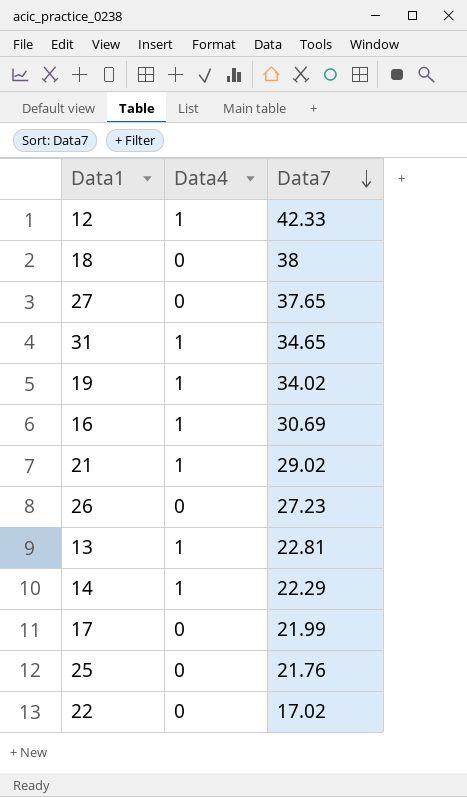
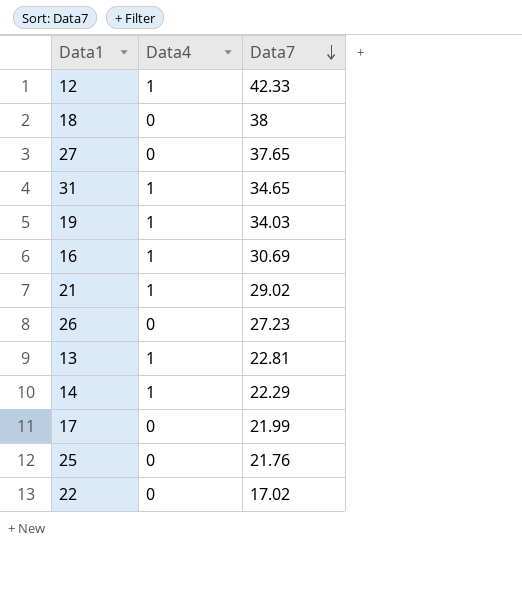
19 | Data7: 34.02 -> 34.03

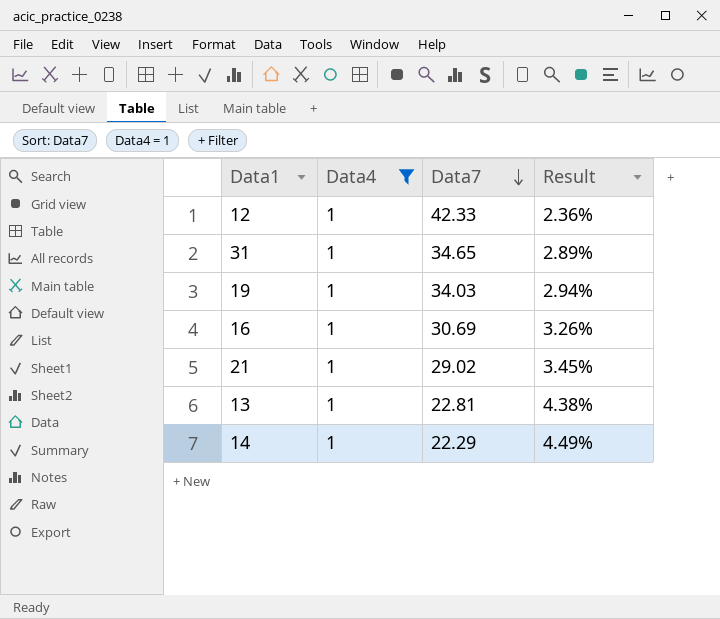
filter: none -> Data4 = 1
column Result | formula: none -> [Data4] / [Data7]

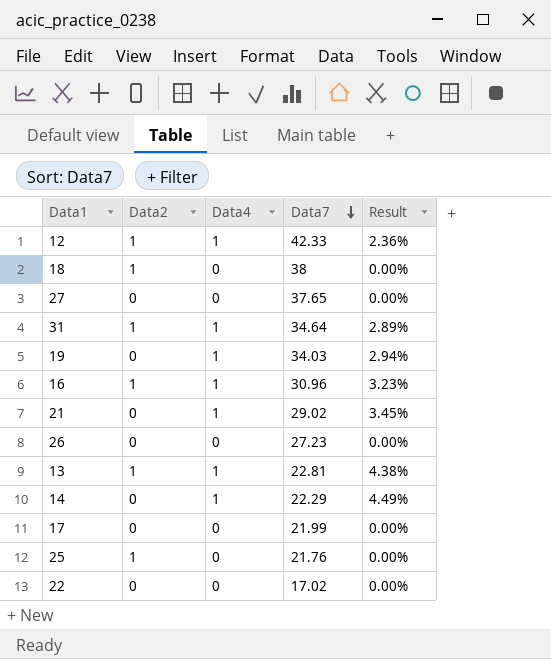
filter: Data4 = 1 -> none
column Data2 | position: none -> 2
31 | Data7: 34.65 -> 34.64
16 | Data7: 30.69 -> 30.96
16 | Result: 3.26% -> 3.23%

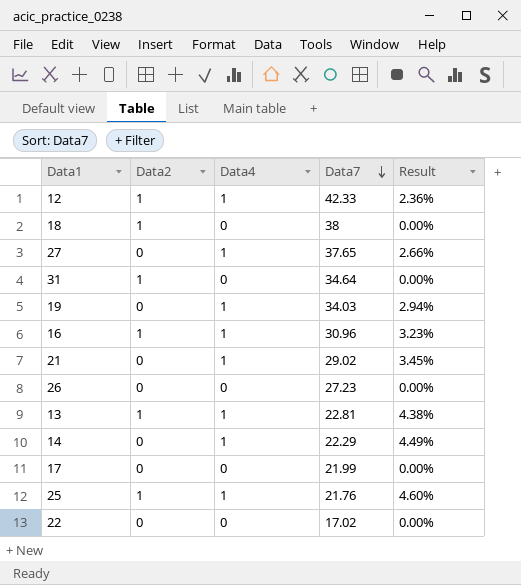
27 | Data4: 0 -> 1
27 | Result: 0.00% -> 2.66%
31 | Data4: 1 -> 0
31 | Result: 2.89% -> 0.00%
25 | Data4: 0 -> 1
25 | Result: 0.00% -> 4.60%

